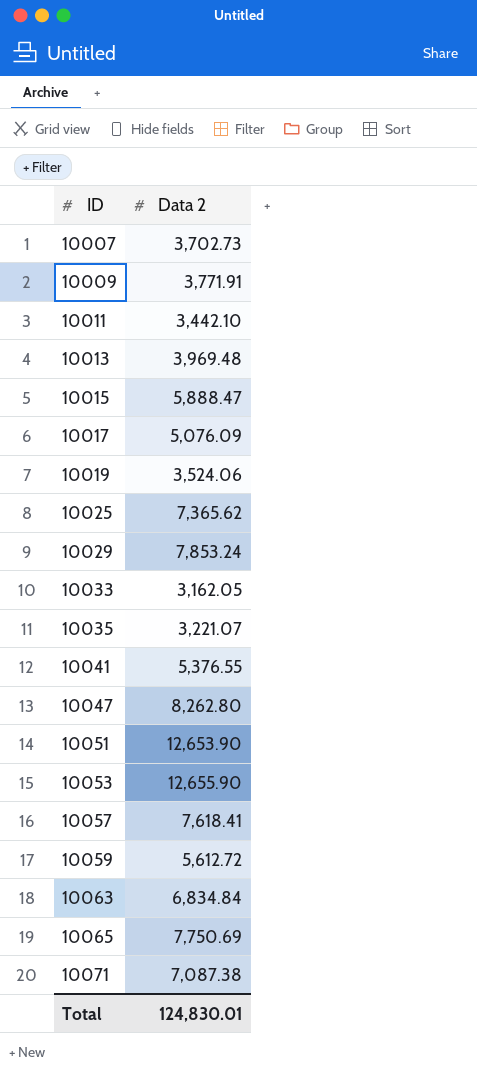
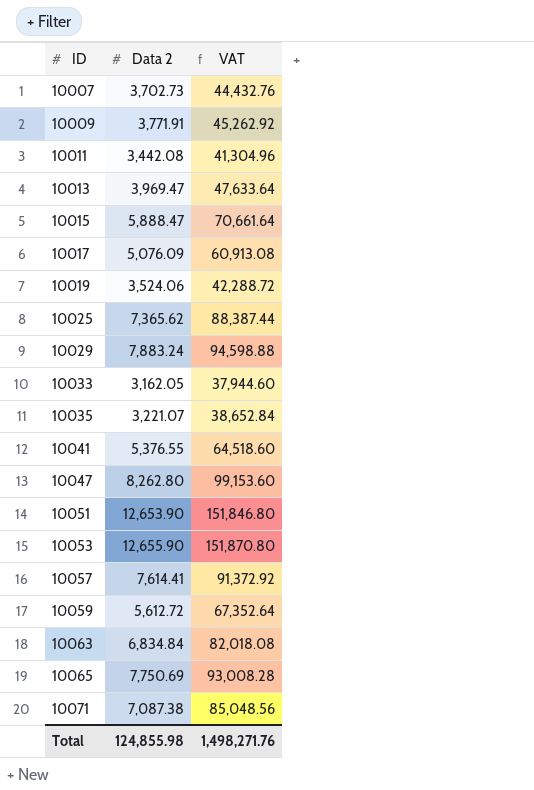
column VAT | formula: none -> [Data 2] * 12
10011 | Data 2: 3,442.10 -> 3,442.08
10013 | Data 2: 3,969.48 -> 3,969.47
10029 | Data 2: 7,853.24 -> 7,883.24
10057 | Data 2: 7,618.41 -> 7,614.41
Total | Data 2: 124,830.01 -> 124,855.98

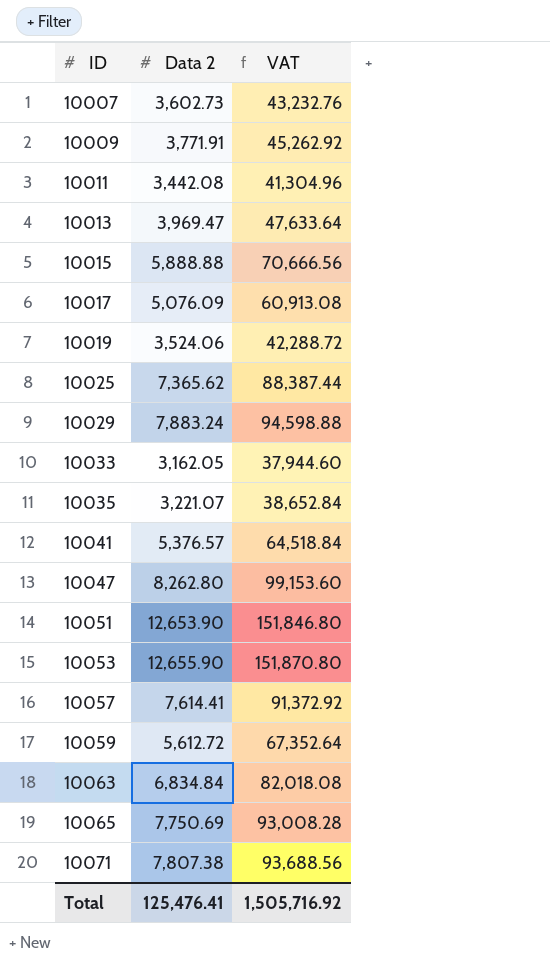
10007 | Data 2: 3,702.73 -> 3,602.73
10007 | VAT: 44,432.76 -> 43,232.76
10015 | Data 2: 5,888.47 -> 5,888.88
10015 | VAT: 70,661.64 -> 70,666.56
10041 | Data 2: 5,376.55 -> 5,376.57
10041 | VAT: 64,518.60 -> 64,518.84
10071 | Data 2: 7,087.38 -> 7,807.38
10071 | VAT: 85,048.56 -> 93,688.56
Total | Data 2: 124,855.98 -> 125,476.41
Total | VAT: 1,498,271.76 -> 1,505,716.92

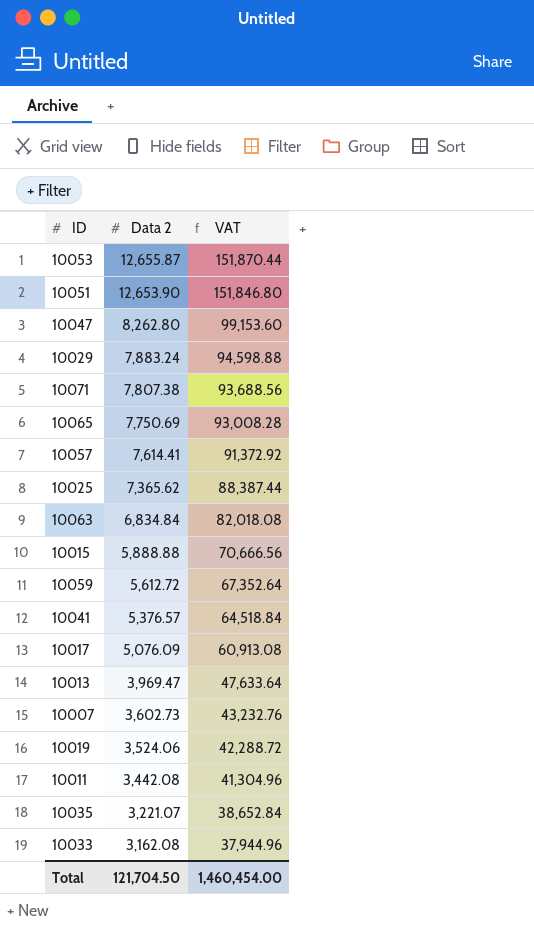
row order: ID ascending -> Data 2 descending
row 10009: 3,771.91 | 45,262.92 -> none
10053 | Data 2: 12,655.90 -> 12,655.87
10053 | VAT: 151,870.80 -> 151,870.44
10033 | Data 2: 3,162.05 -> 3,162.08
10033 | VAT: 37,944.60 -> 37,944.96
Total | Data 2: 125,476.41 -> 121,704.50
Total | VAT: 1,505,716.92 -> 1,460,454.00

